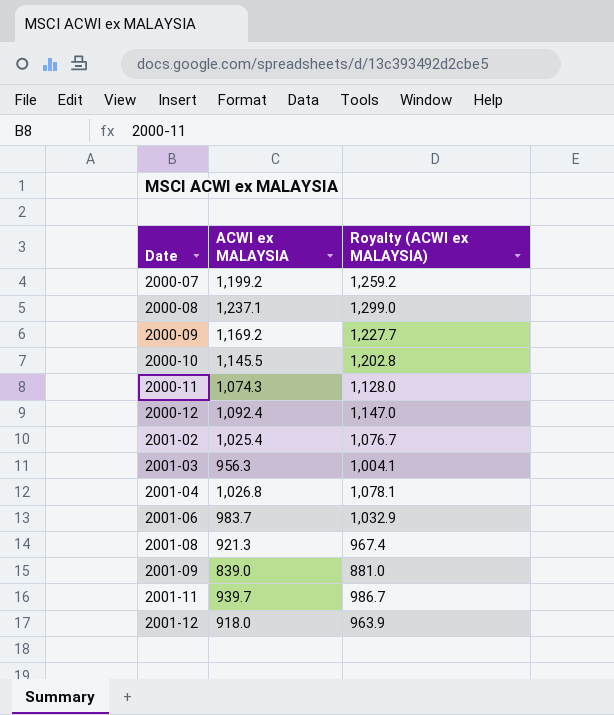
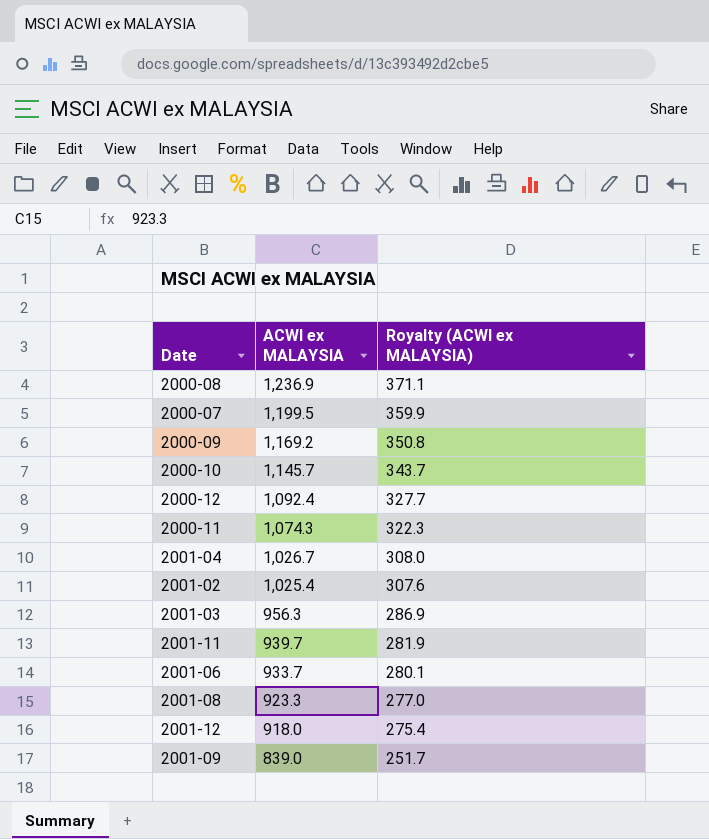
row order: Date ascending -> ACWI ex MALAYSIA descending
column Royalty (ACWI ex MALAYSIA) | formula: [ACWI ex MALAYSIA] * 1.05 -> [ACWI ex MALAYSIA] * 0.3
2000-08 | ACWI ex MALAYSIA: 1,237.1 -> 1,236.9
2000-07 | ACWI ex MALAYSIA: 1,199.2 -> 1,199.5
2000-10 | ACWI ex MALAYSIA: 1,145.5 -> 1,145.7
2001-04 | ACWI ex MALAYSIA: 1,026.8 -> 1,026.7
2001-06 | ACWI ex MALAYSIA: 983.7 -> 933.7
2001-08 | ACWI ex MALAYSIA: 921.3 -> 923.3

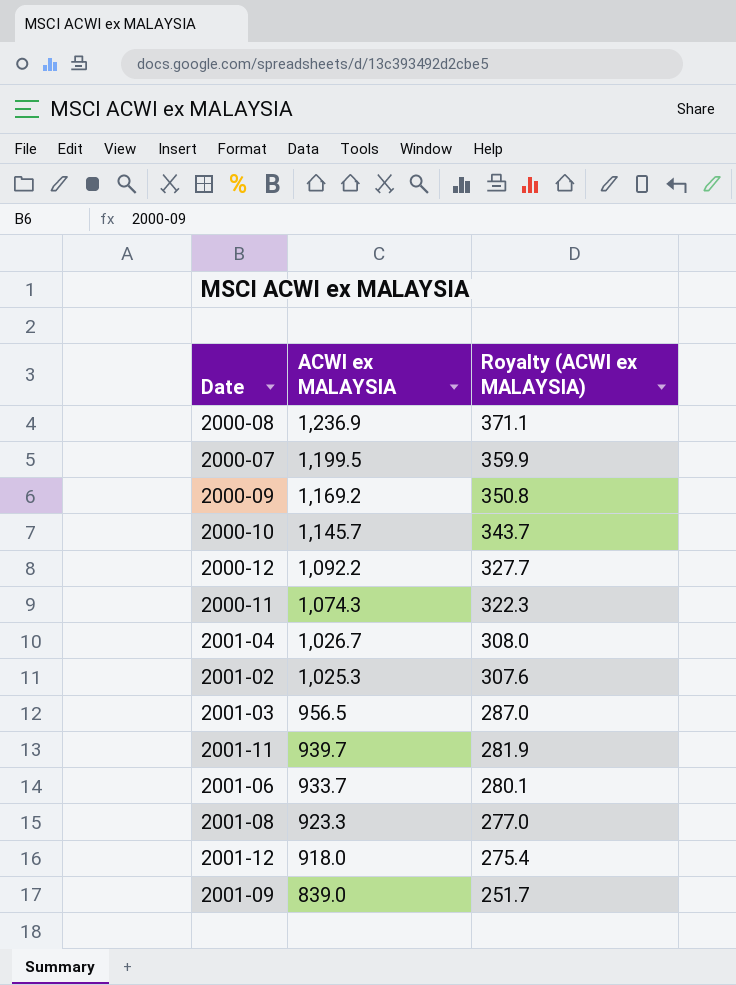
2000-12 | ACWI ex MALAYSIA: 1,092.4 -> 1,092.2
2001-02 | ACWI ex MALAYSIA: 1,025.4 -> 1,025.3
2001-03 | ACWI ex MALAYSIA: 956.3 -> 956.5
2001-03 | Royalty (ACWI ex MALAYSIA): 286.9 -> 287.0

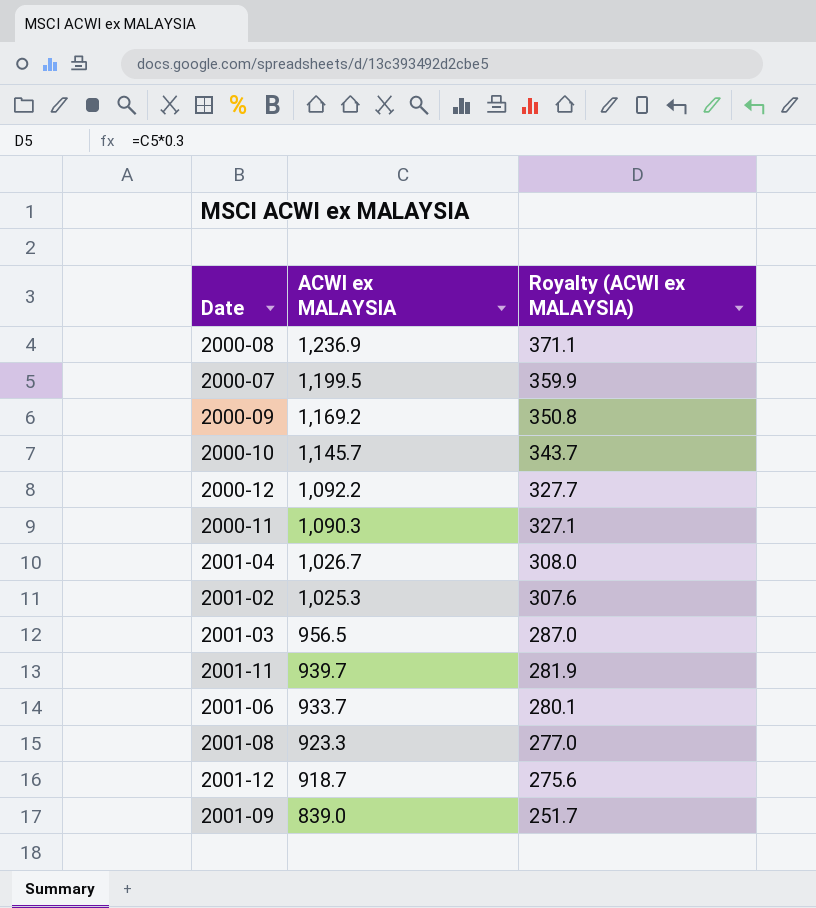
2000-11 | ACWI ex MALAYSIA: 1,074.3 -> 1,090.3
2000-11 | Royalty (ACWI ex MALAYSIA): 322.3 -> 327.1
2001-12 | ACWI ex MALAYSIA: 918.0 -> 918.7
2001-12 | Royalty (ACWI ex MALAYSIA): 275.4 -> 275.6

